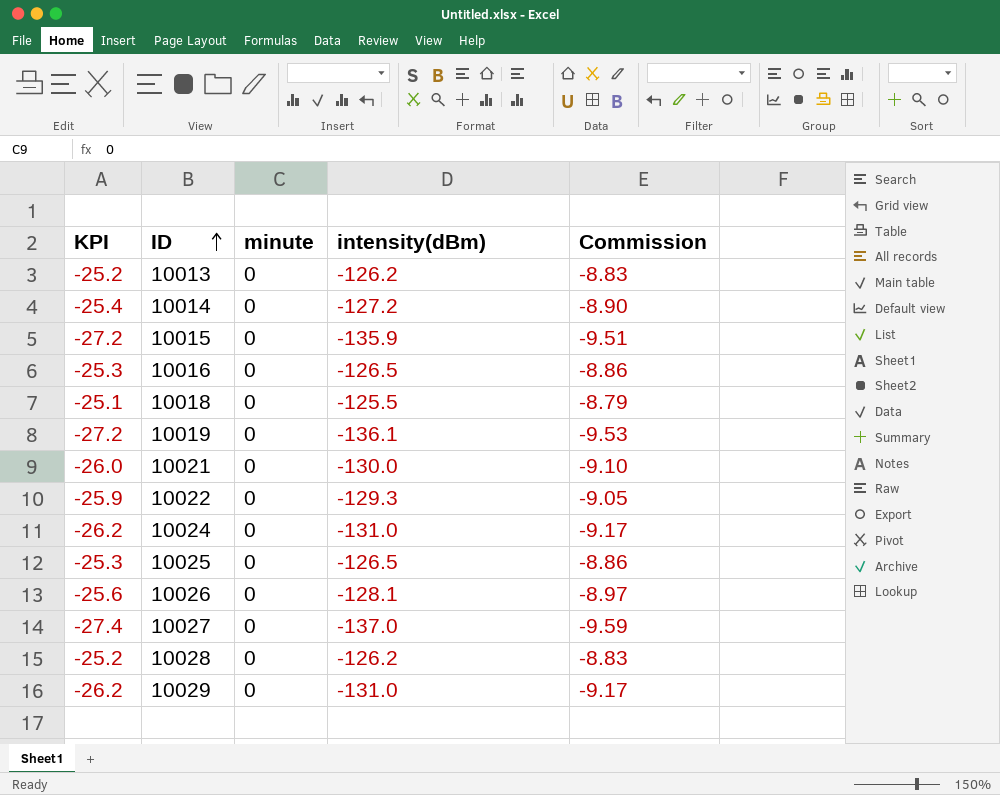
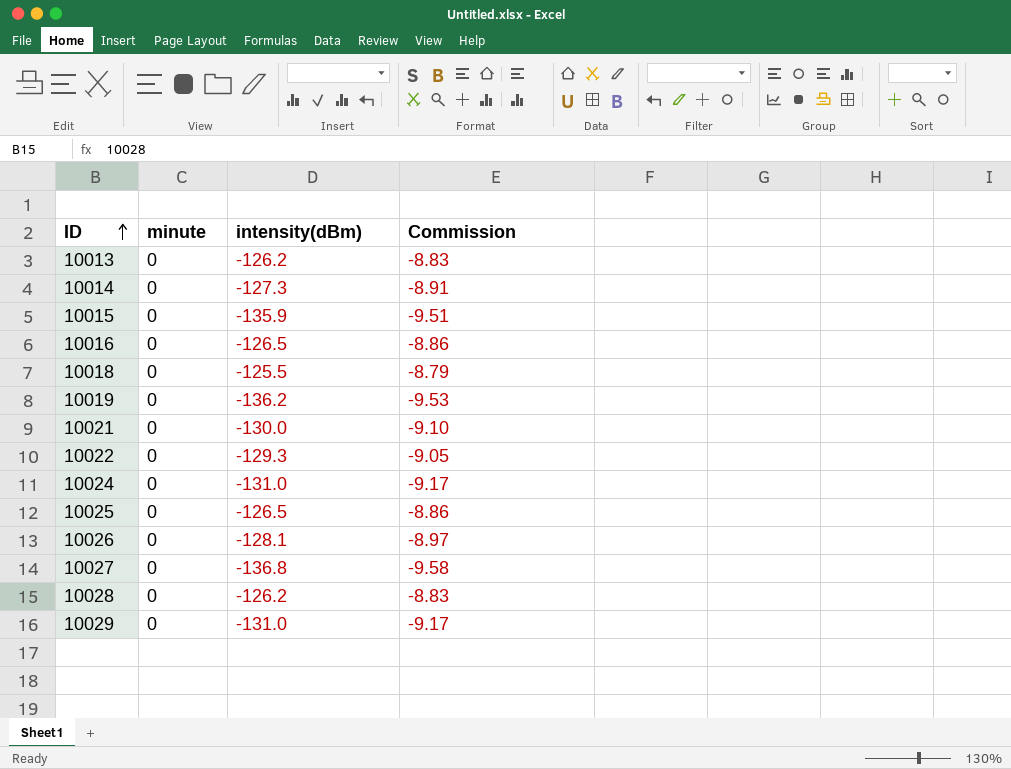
column KPI | formula: [intensity(dBm)] * 0.2 -> none
10014 | intensity(dBm): -127.2 -> -127.3
10014 | Commission: -8.90 -> -8.91
10019 | intensity(dBm): -136.1 -> -136.2
10027 | intensity(dBm): -137.0 -> -136.8
10027 | Commission: -9.59 -> -9.58

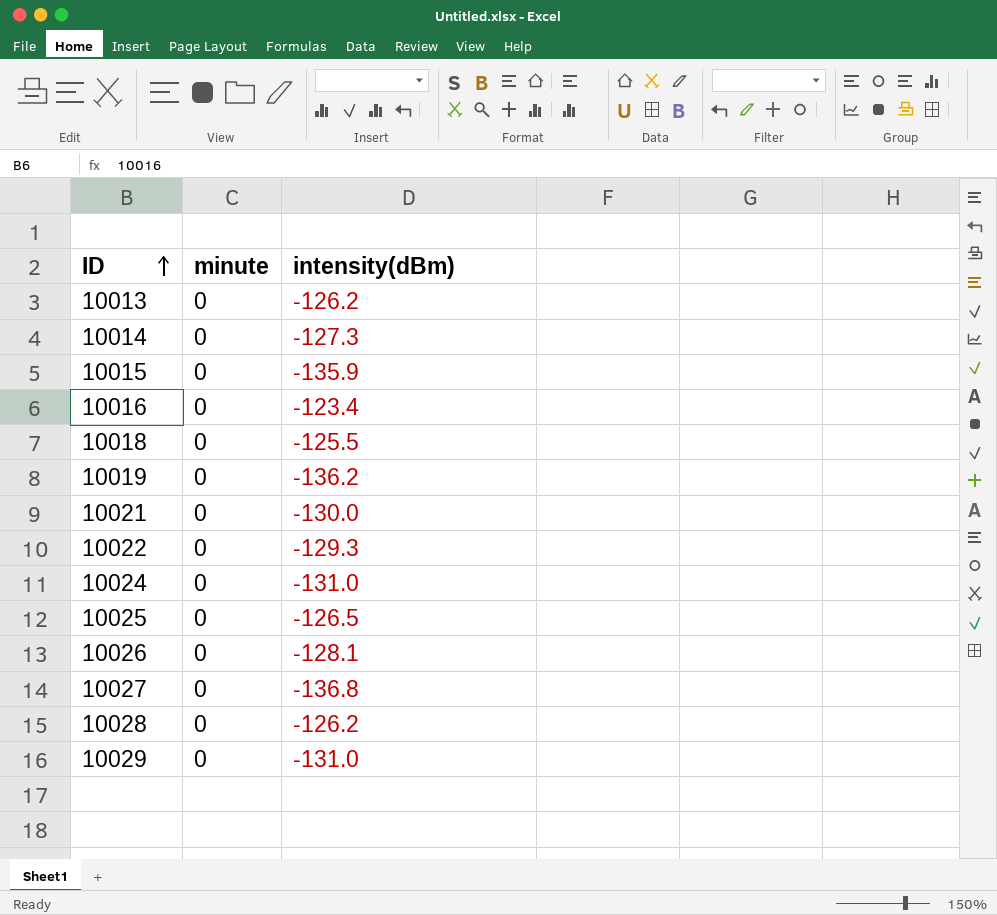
column Commission | formula: [intensity(dBm)] * 0.07 -> none
10016 | intensity(dBm): -126.5 -> -123.4

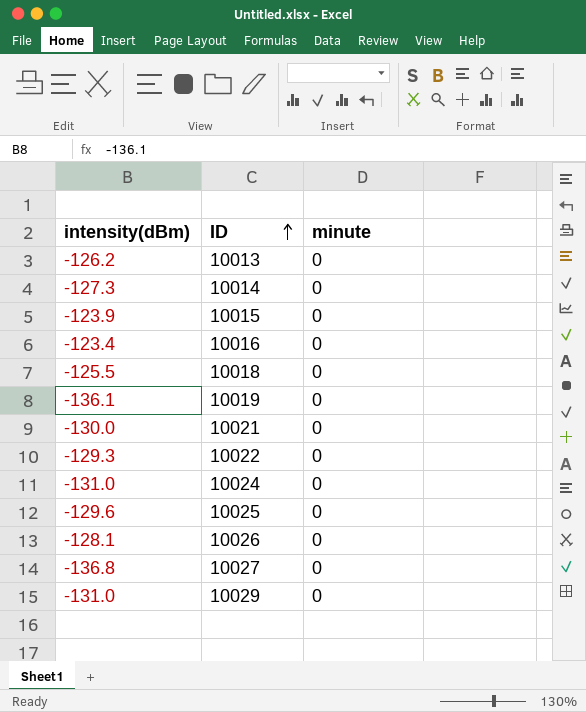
column intensity(dBm) | position: 3 -> 1
row 10028: 0 | -126.2 -> none
10015 | intensity(dBm): -135.9 -> -123.9
10019 | intensity(dBm): -136.2 -> -136.1
10025 | intensity(dBm): -126.5 -> -129.6

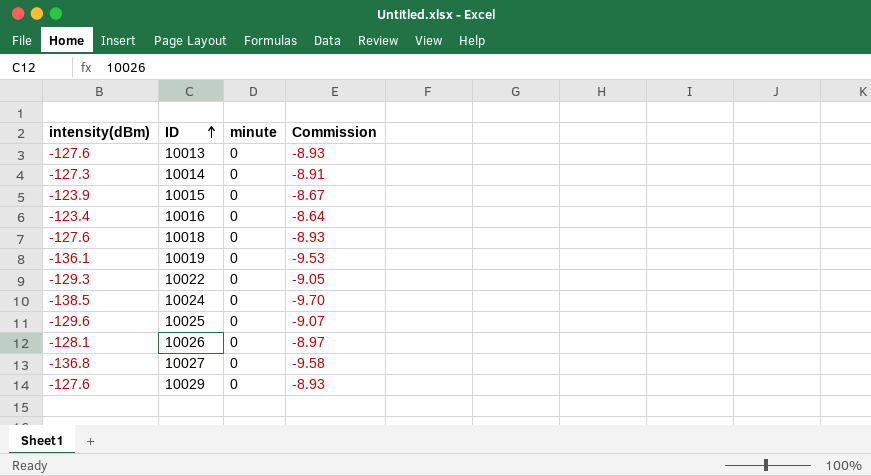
column Commission | formula: none -> [intensity(dBm)] * 0.07
row 10021: -130.0 | 0 -> none
10013 | intensity(dBm): -126.2 -> -127.6
10018 | intensity(dBm): -125.5 -> -127.6
10024 | intensity(dBm): -131.0 -> -138.5
10029 | intensity(dBm): -131.0 -> -127.6

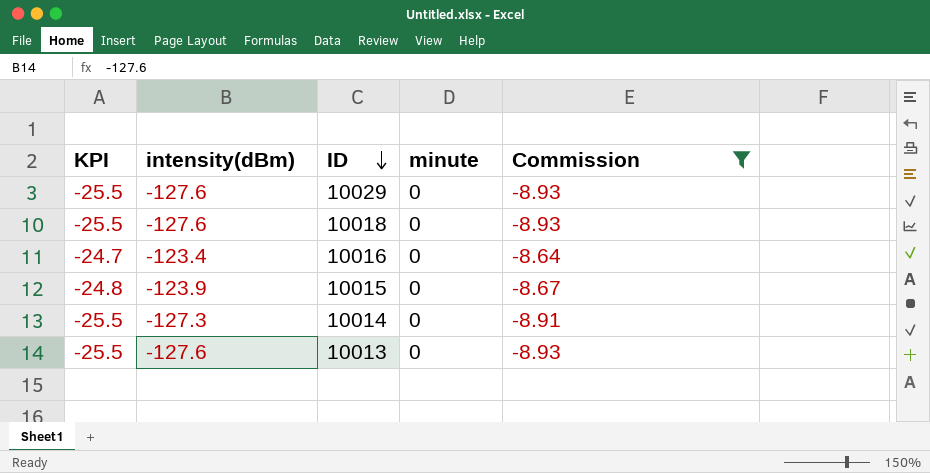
filter: none -> Commission >= -8.93
row order: ID ascending -> ID descending
column KPI | formula: none -> [intensity(dBm)] * 0.2

